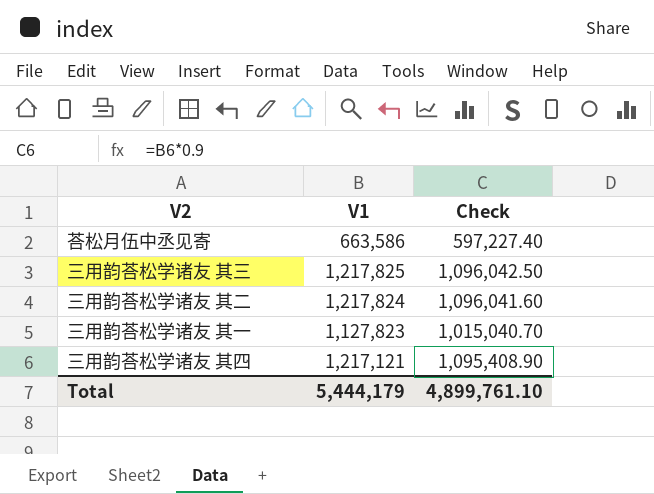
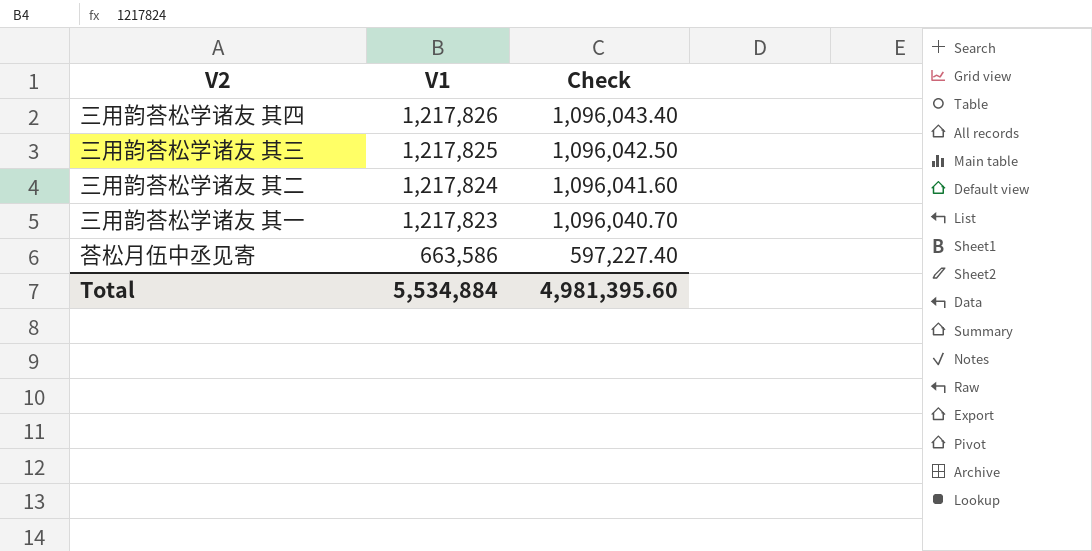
row order: none -> V1 descending
三用韵荅松学诸友 其四 | V1: 1,217,121 -> 1,217,826
三用韵荅松学诸友 其四 | Check: 1,095,408.90 -> 1,096,043.40
三用韵荅松学诸友 其一 | V1: 1,127,823 -> 1,217,823
三用韵荅松学诸友 其一 | Check: 1,015,040.70 -> 1,096,040.70
Total | V1: 5,444,179 -> 5,534,884
Total | Check: 4,899,761.10 -> 4,981,395.60

